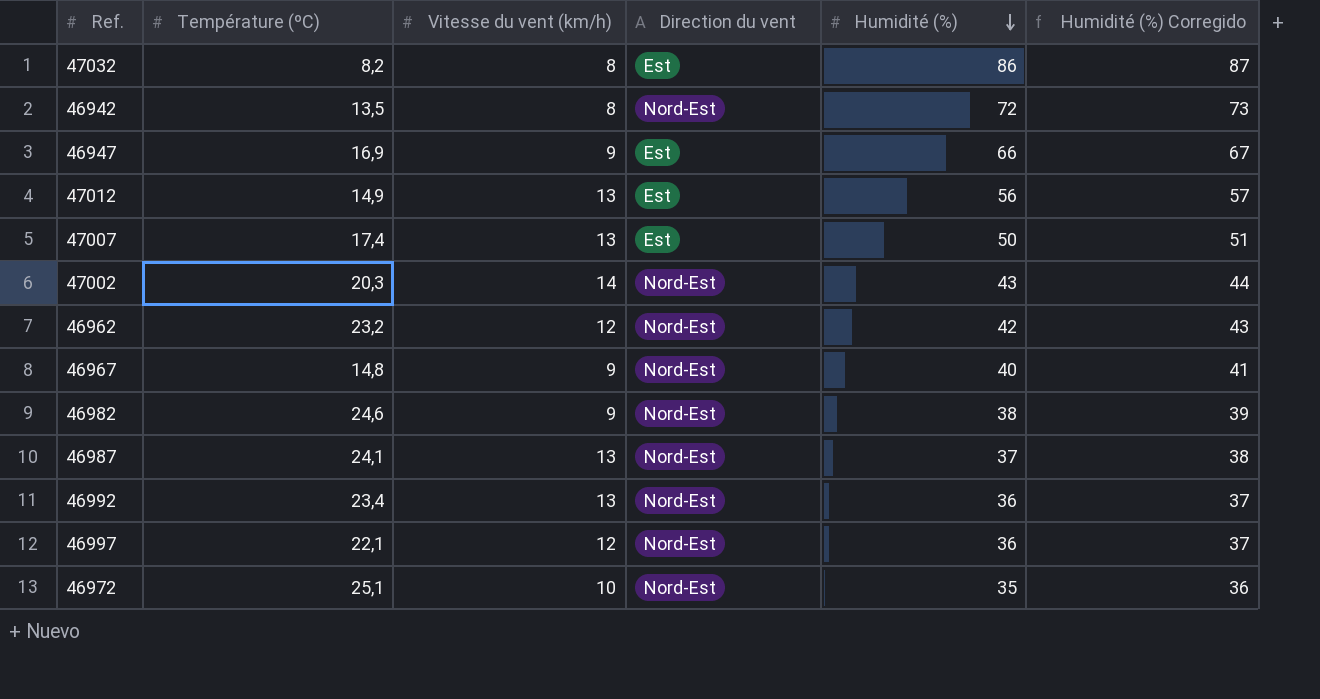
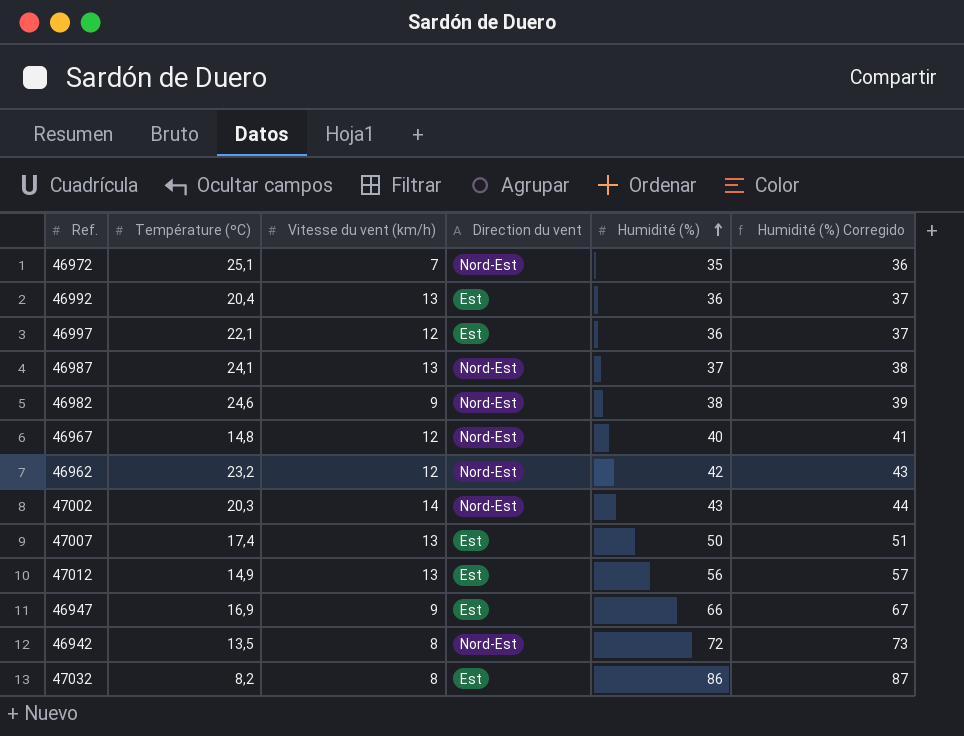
row order: Humidité (%) descending -> Humidité (%) ascending
46972 | Vitesse du vent (km/h): 10 -> 7
46992 | Température (ºC): 23,4 -> 20,4
46992 | Direction du vent: Nord-Est -> Est
46997 | Direction du vent: Nord-Est -> Est
46967 | Vitesse du vent (km/h): 9 -> 12

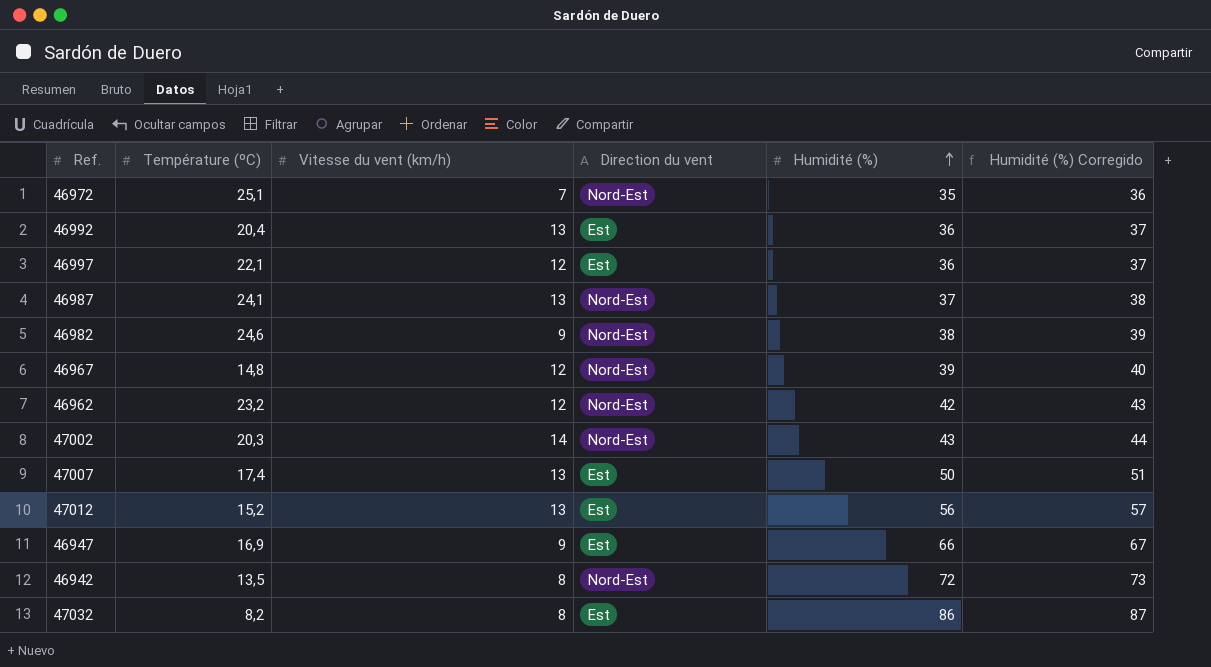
46967 | Humidité (%): 40 -> 39
46967 | Humidité (%) Corregido: 41 -> 40
47012 | Température (ºC): 14,9 -> 15,2

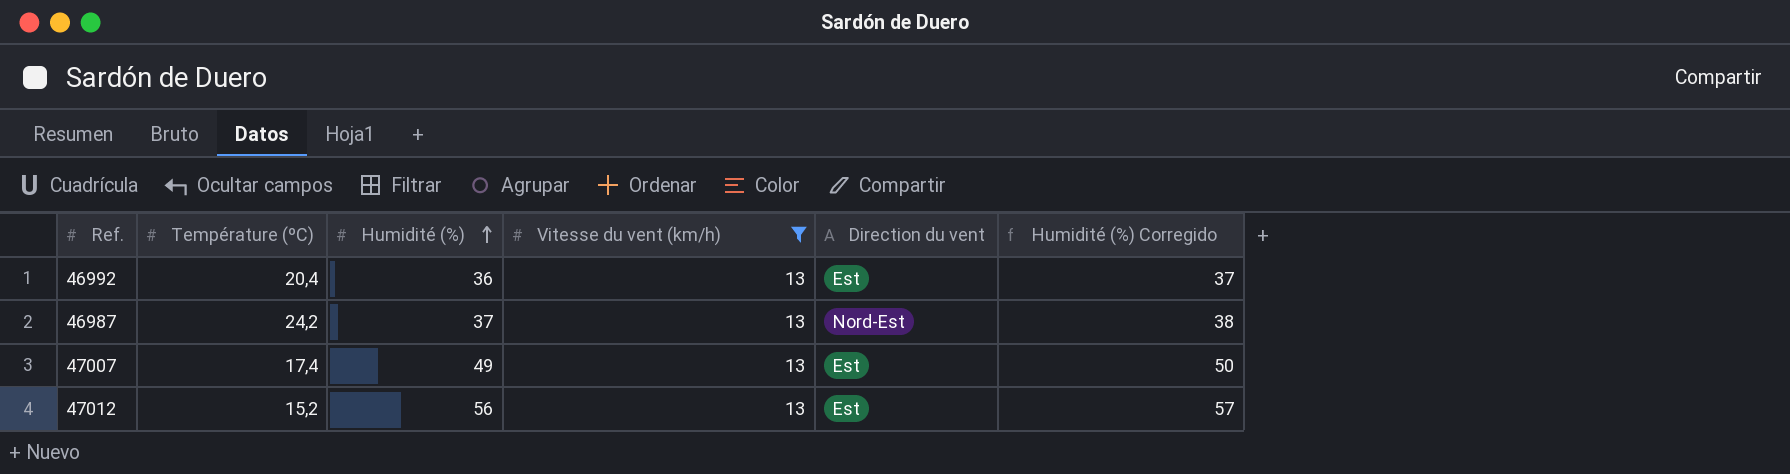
filter: none -> Vitesse du vent (km/h) = 13
column Humidité (%) | position: 5 -> 3
46987 | Température (ºC): 24,1 -> 24,2
47007 | Humidité (%): 50 -> 49
47007 | Humidité (%) Corregido: 51 -> 50

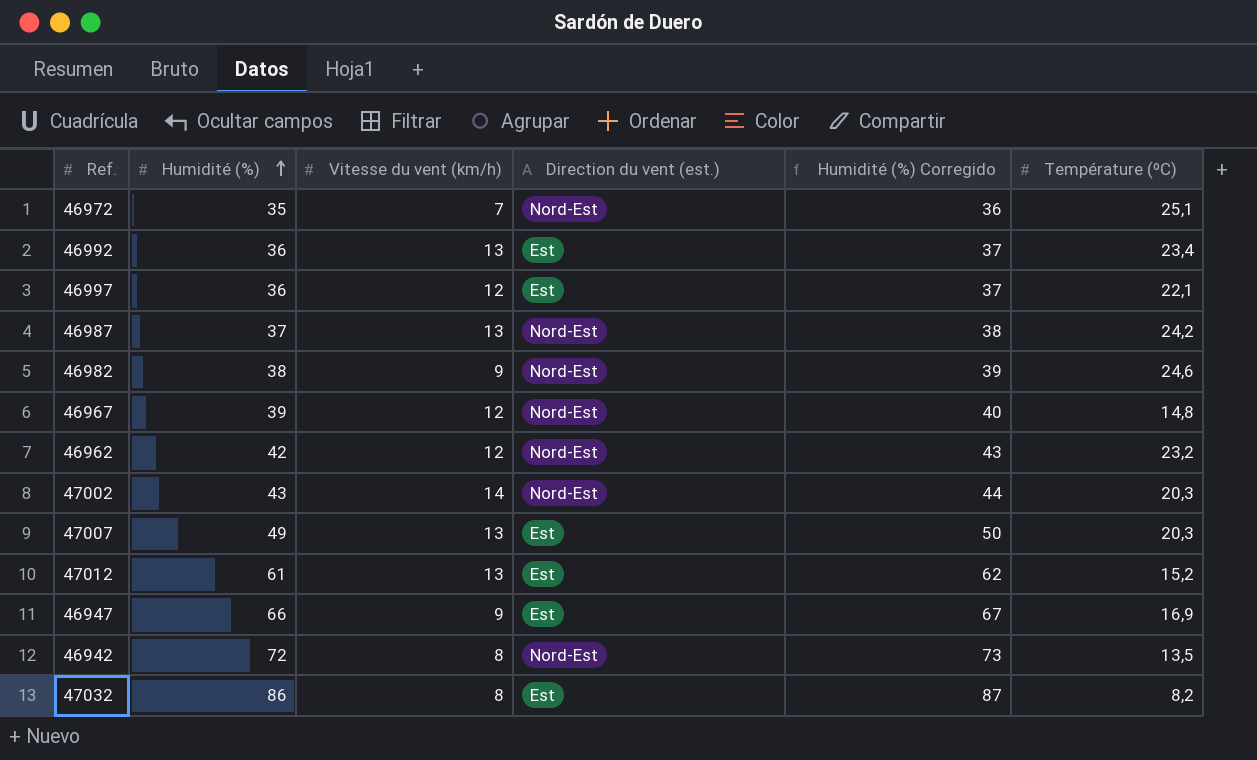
filter: Vitesse du vent (km/h) = 13 -> none
column name: Direction du vent -> Direction du vent (est.)
column Température (ºC) | position: 2 -> 6
46992 | Température (ºC): 20,4 -> 23,4
47007 | Température (ºC): 17,4 -> 20,3
47012 | Humidité (%): 56 -> 61
47012 | Humidité (%) Corregido: 57 -> 62

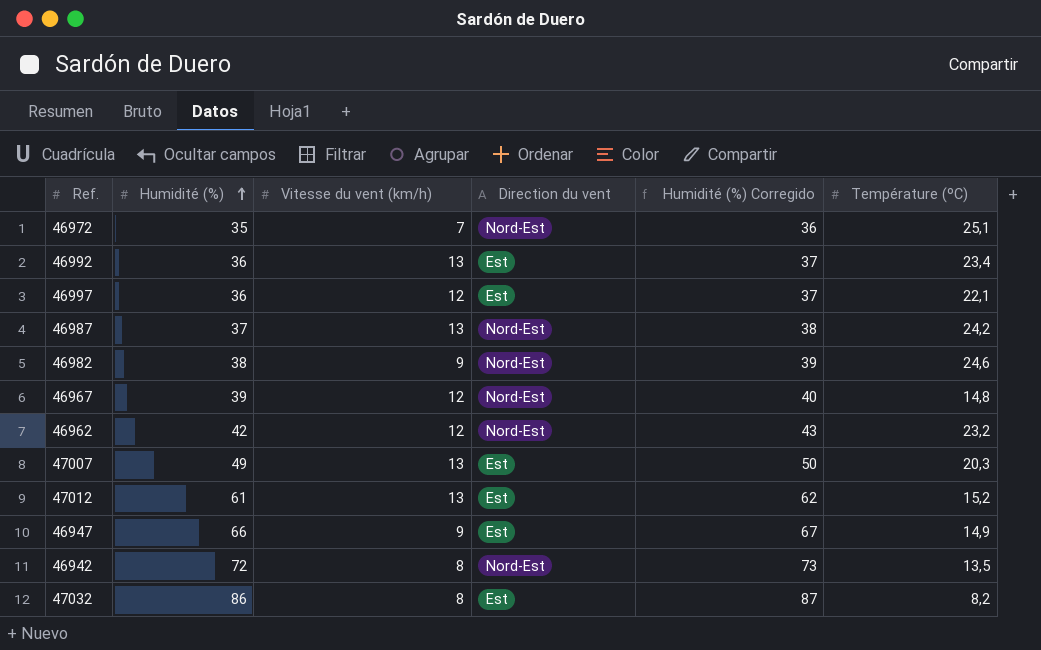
column name: Direction du vent (est.) -> Direction du vent
row 47002: 43 | 14 | Nord-Est | 44 | 20,3 -> none
46947 | Température (ºC): 16,9 -> 14,9

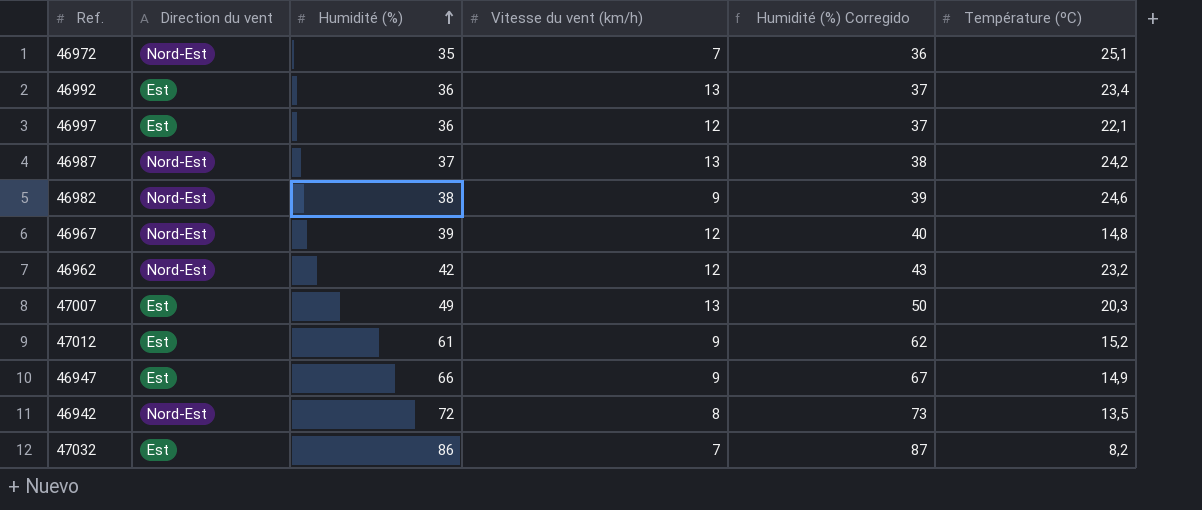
column Direction du vent | position: 4 -> 2
47012 | Vitesse du vent (km/h): 13 -> 9
47032 | Vitesse du vent (km/h): 8 -> 7

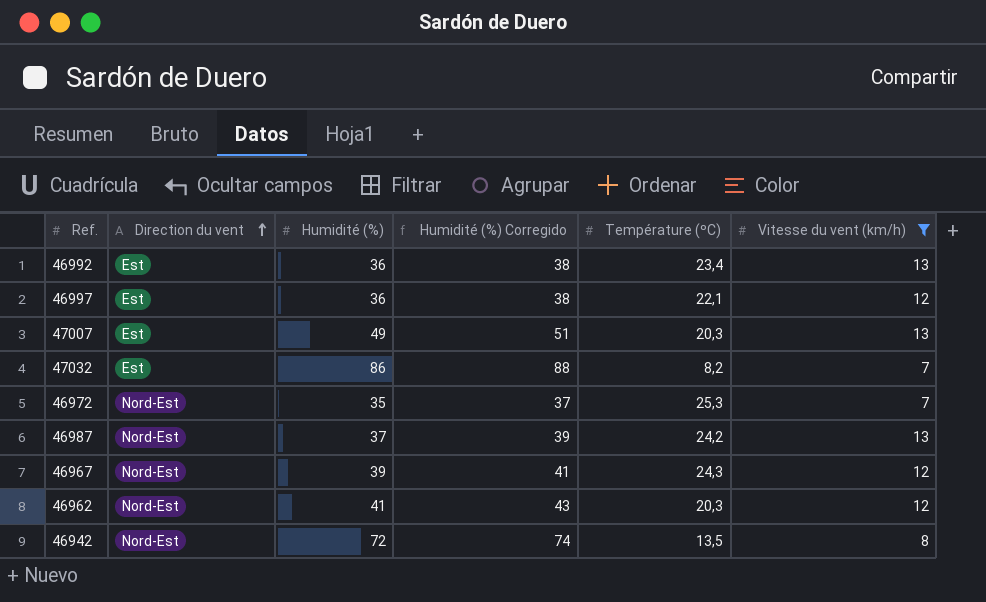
filter: none -> Vitesse du vent (km/h) != 9
row order: Humidité (%) ascending -> Direction du vent ascending
column Humidité (%) Corregido | formula: [Humidité (%)] + 1 -> [Humidité (%)] + 2
column Vitesse du vent (km/h) | position: 4 -> 6
46972 | Température (ºC): 25,1 -> 25,3
46967 | Température (ºC): 14,8 -> 24,3
46962 | Humidité (%): 42 -> 41
46962 | Température (ºC): 23,2 -> 20,3

